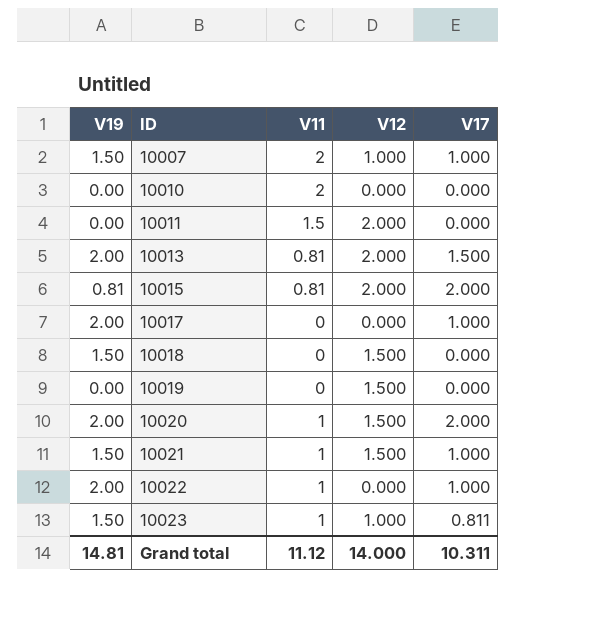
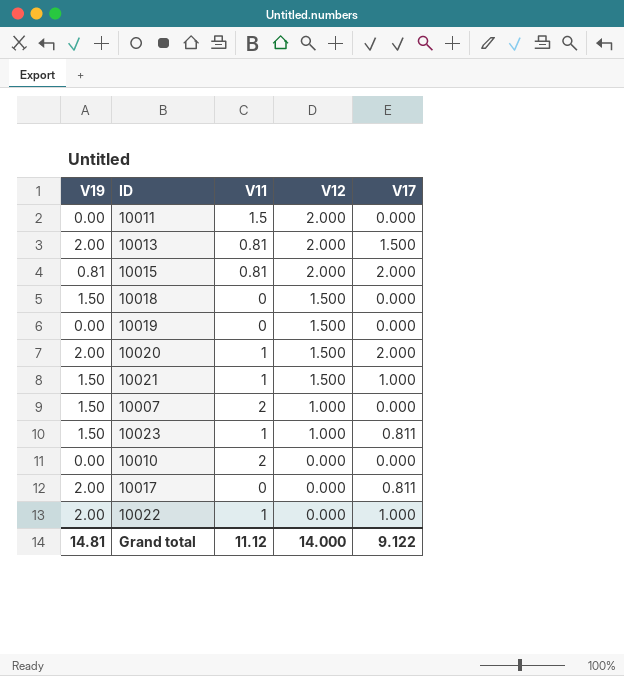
row order: ID ascending -> V12 descending
10007 | V17: 1.000 -> 0.000
10017 | V17: 1.000 -> 0.811
Grand total | V17: 10.311 -> 9.122

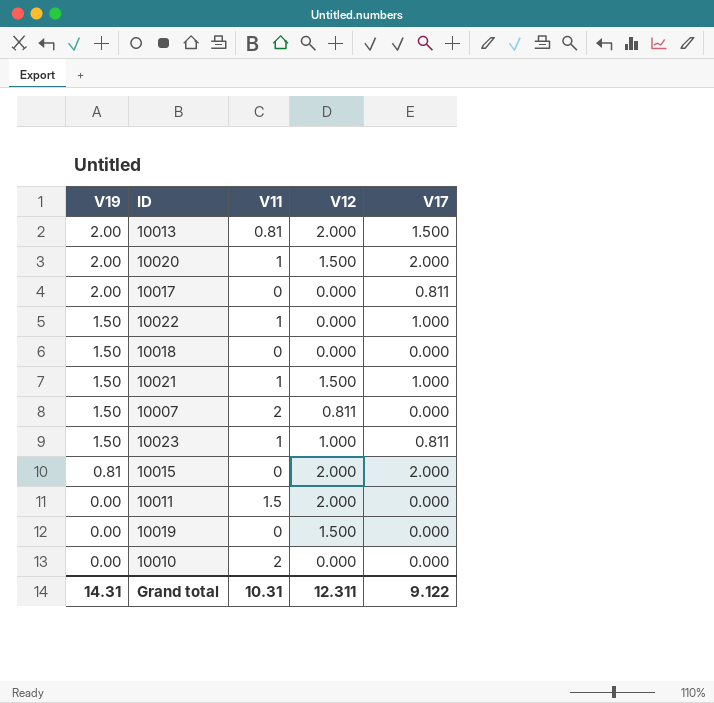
row order: V12 descending -> V19 descending
10022 | V19: 2.00 -> 1.50
10018 | V12: 1.500 -> 0.000
10007 | V12: 1.000 -> 0.811
10015 | V11: 0.81 -> 0
Grand total | V19: 14.81 -> 14.31
Grand total | V11: 11.12 -> 10.31
Grand total | V12: 14.000 -> 12.311

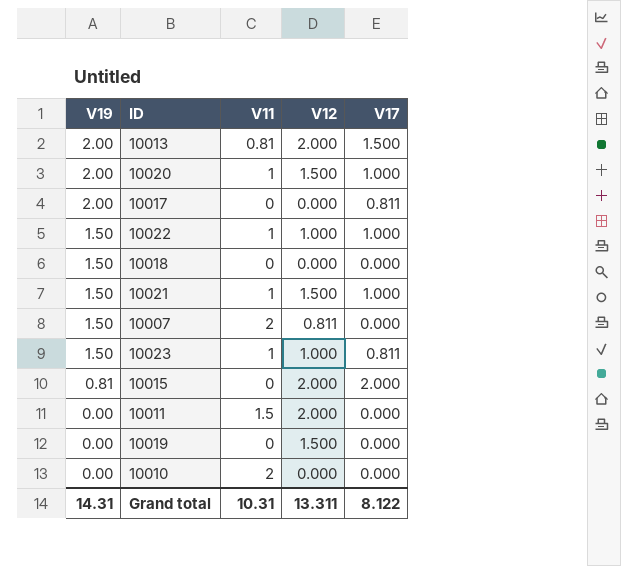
10020 | V17: 2.000 -> 1.000
10022 | V12: 0.000 -> 1.000
Grand total | V12: 12.311 -> 13.311
Grand total | V17: 9.122 -> 8.122

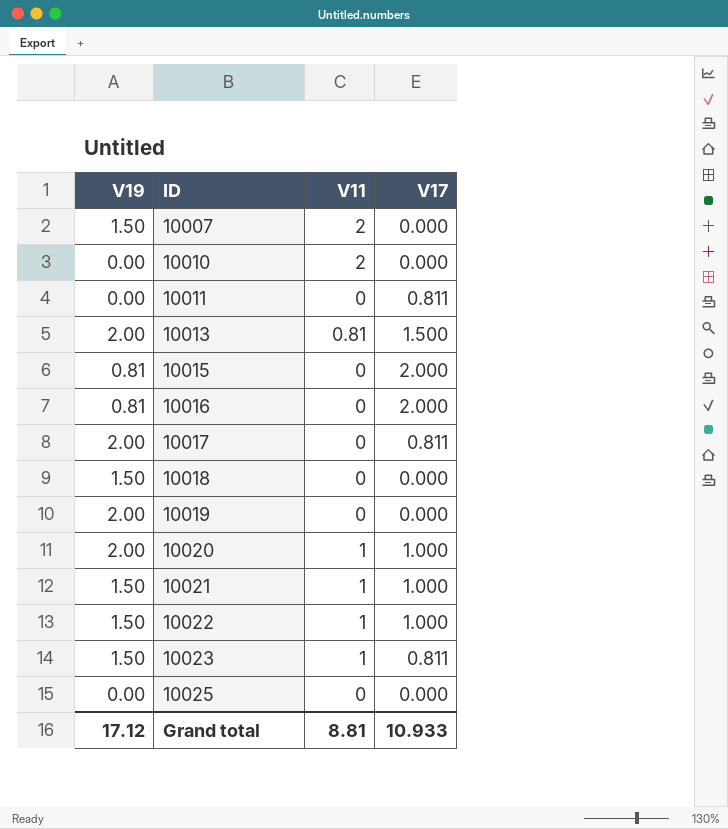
row order: V19 descending -> ID ascending
column V12 | position: 4 -> none
10011 | V11: 1.5 -> 0
10011 | V17: 0.000 -> 0.811
row 10016: none -> 0.81 | 0 | 2.000
10019 | V19: 0.00 -> 2.00
row 10025: none -> 0.00 | 0 | 0.000
Grand total | V19: 14.31 -> 17.12
Grand total | V11: 10.31 -> 8.81
Grand total | V17: 8.122 -> 10.933

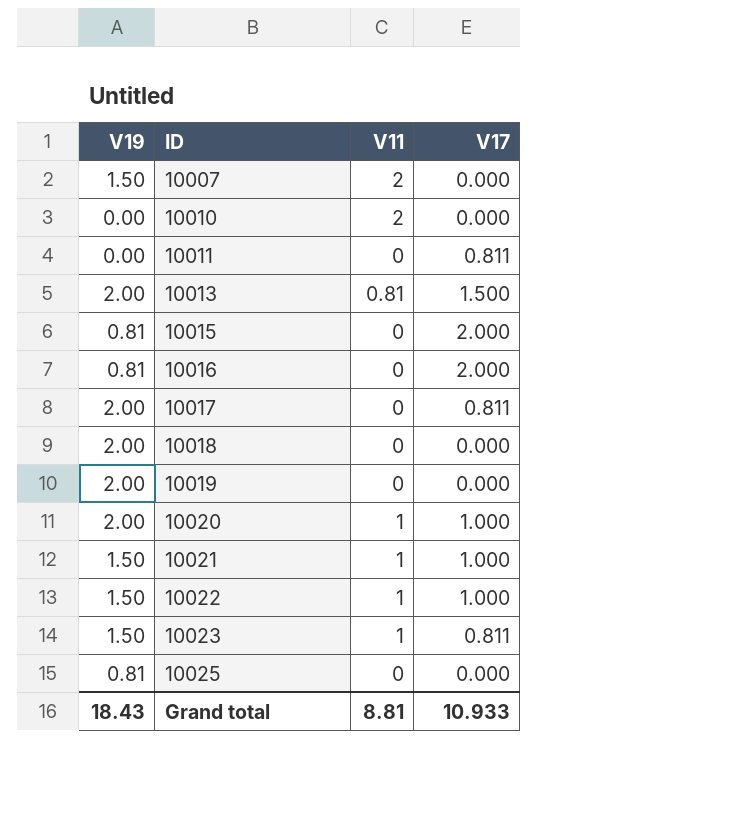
10018 | V19: 1.50 -> 2.00
10025 | V19: 0.00 -> 0.81
Grand total | V19: 17.12 -> 18.43

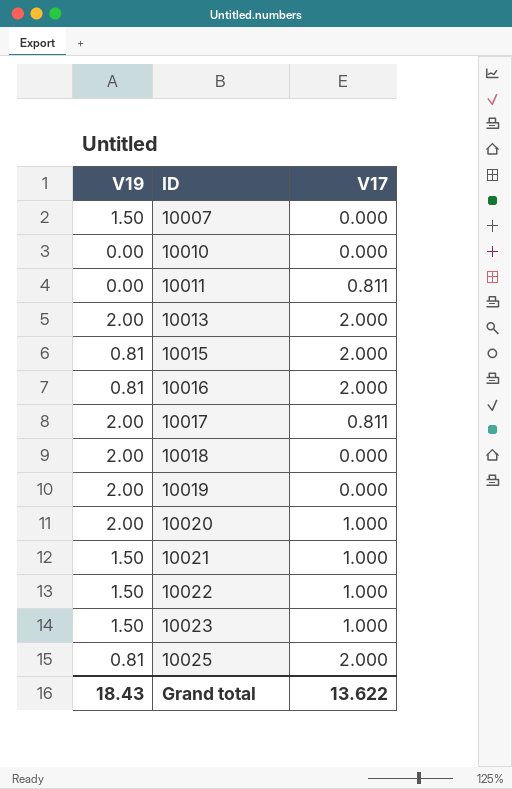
column V11 | position: 3 -> none
10013 | V17: 1.500 -> 2.000
10023 | V17: 0.811 -> 1.000
10025 | V17: 0.000 -> 2.000
Grand total | V17: 10.933 -> 13.622

